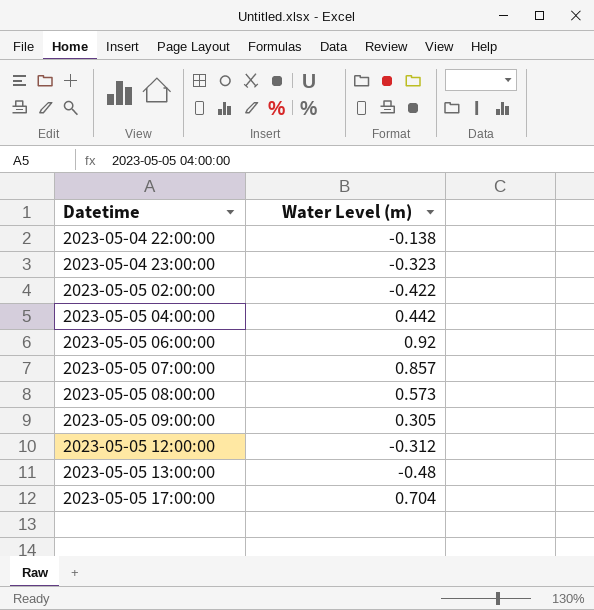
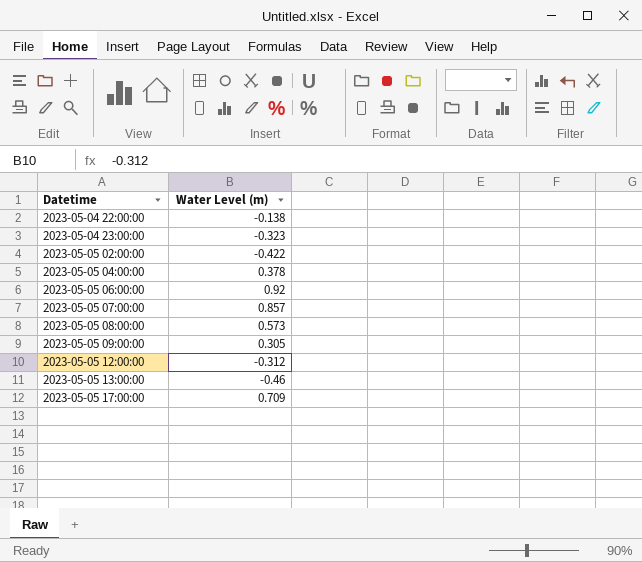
2023-05-05 04:00:00 | Water Level (m): 0.442 -> 0.378
2023-05-05 13:00:00 | Water Level (m): -0.48 -> -0.46
2023-05-05 17:00:00 | Water Level (m): 0.704 -> 0.709

